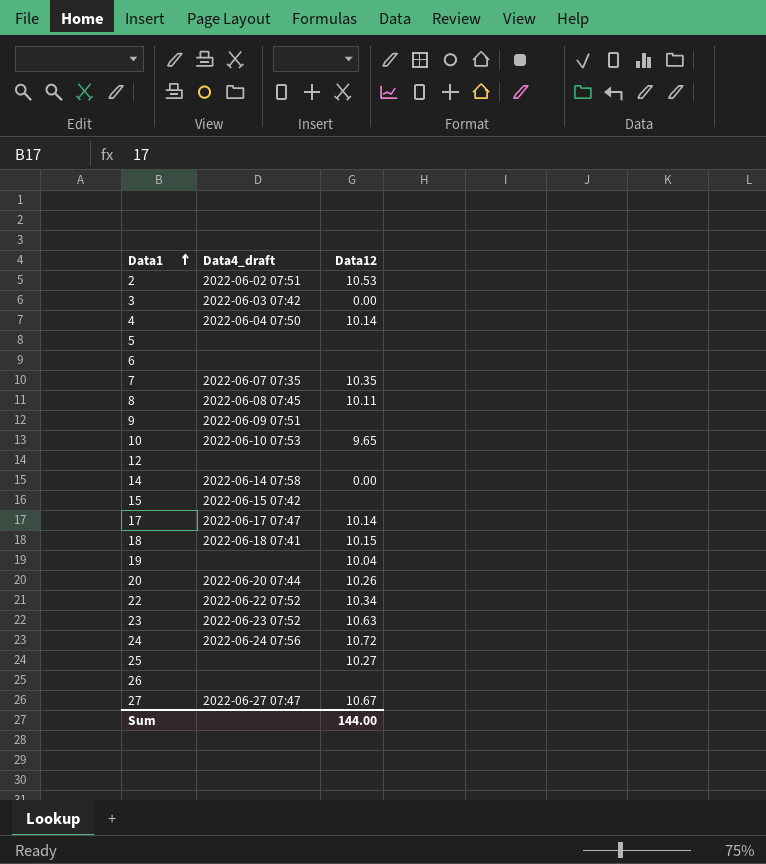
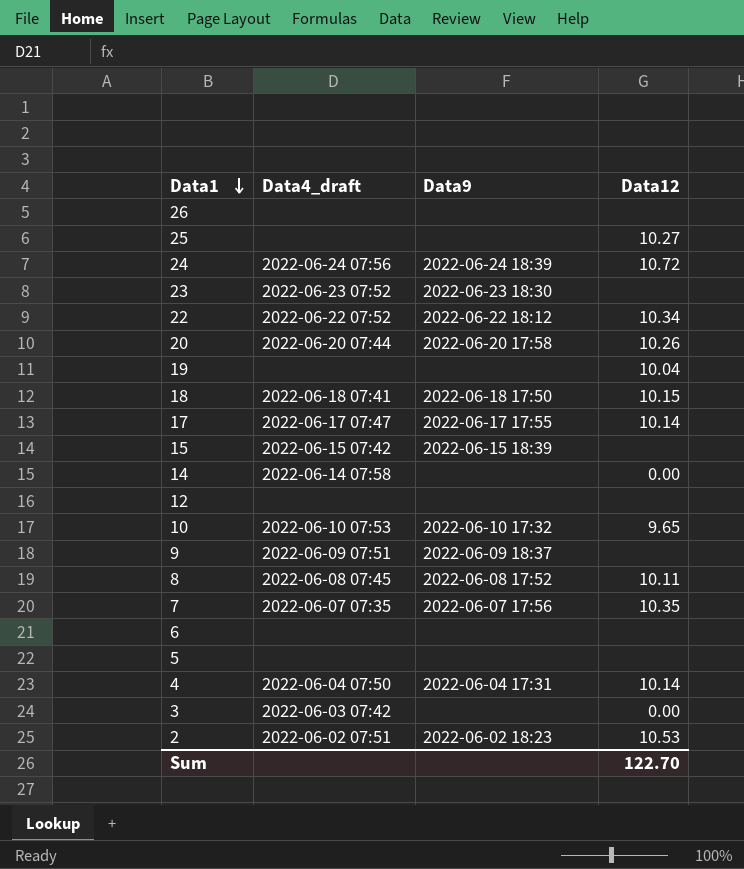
row order: Data1 ascending -> Data1 descending
column Data9 | position: none -> 3
row 27: 2022-06-27 07:47 | 10.67 -> none
23 | Data12: 10.63 -> none
Sum | Data12: 144.00 -> 122.70

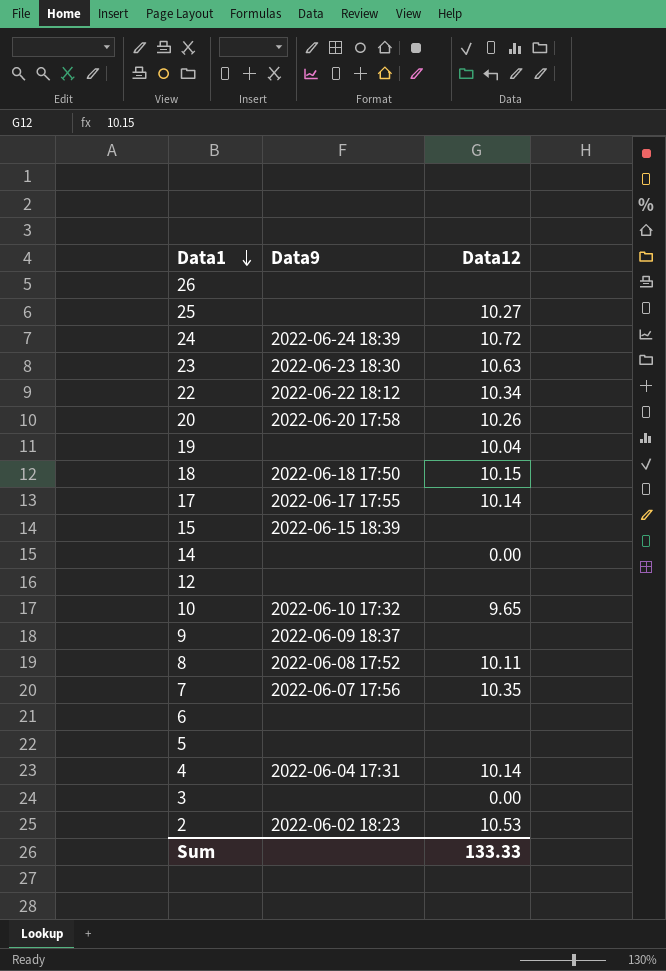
column Data4_draft | position: 2 -> none
23 | Data12: none -> 10.63
Sum | Data12: 122.70 -> 133.33

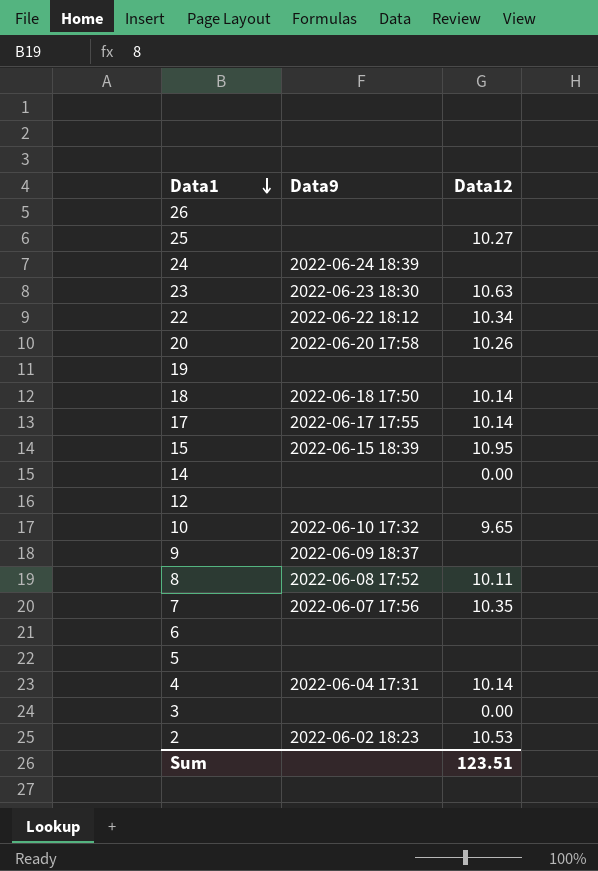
24 | Data12: 10.72 -> none
19 | Data12: 10.04 -> none
18 | Data12: 10.15 -> 10.14
15 | Data12: none -> 10.95
Sum | Data12: 133.33 -> 123.51

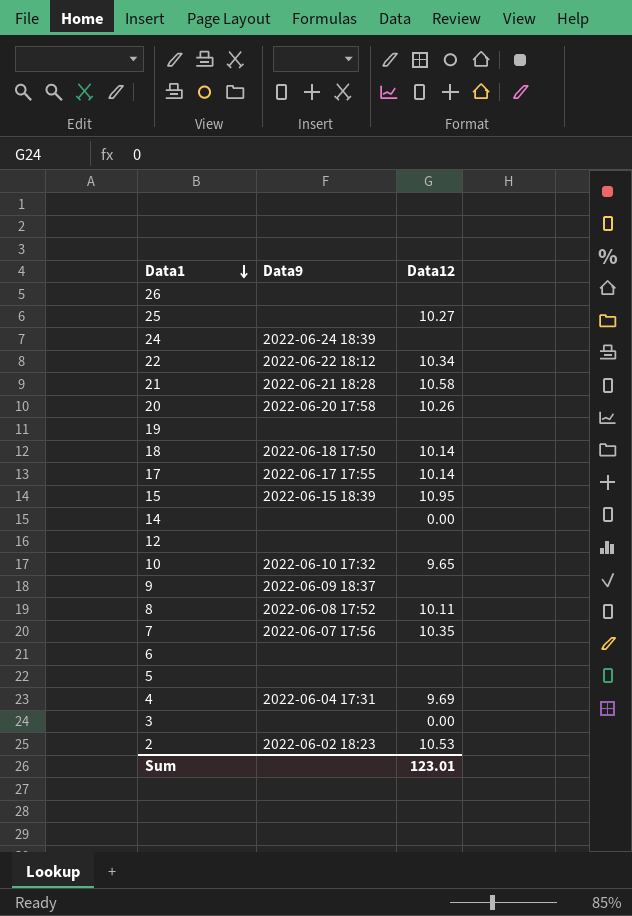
row 23: 2022-06-23 18:30 | 10.63 -> none
row 21: none -> 2022-06-21 18:28 | 10.58
4 | Data12: 10.14 -> 9.69
Sum | Data12: 123.51 -> 123.01

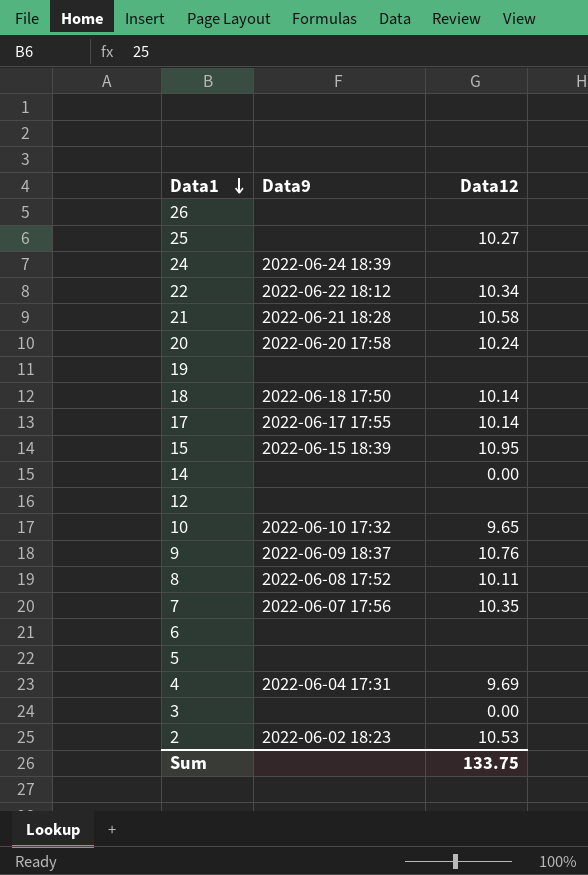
20 | Data12: 10.26 -> 10.24
9 | Data12: none -> 10.76
Sum | Data12: 123.01 -> 133.75

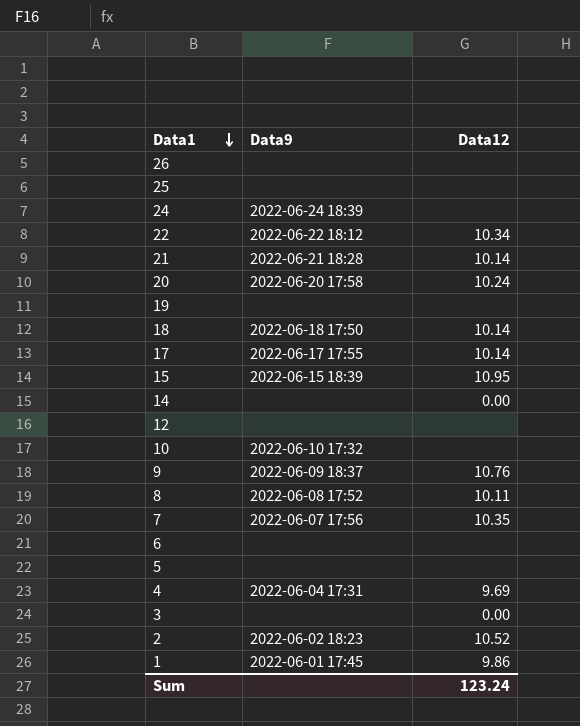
25 | Data12: 10.27 -> none
21 | Data12: 10.58 -> 10.14
10 | Data12: 9.65 -> none
2 | Data12: 10.53 -> 10.52
row 1: none -> 2022-06-01 17:45 | 9.86
Sum | Data12: 133.75 -> 123.24

